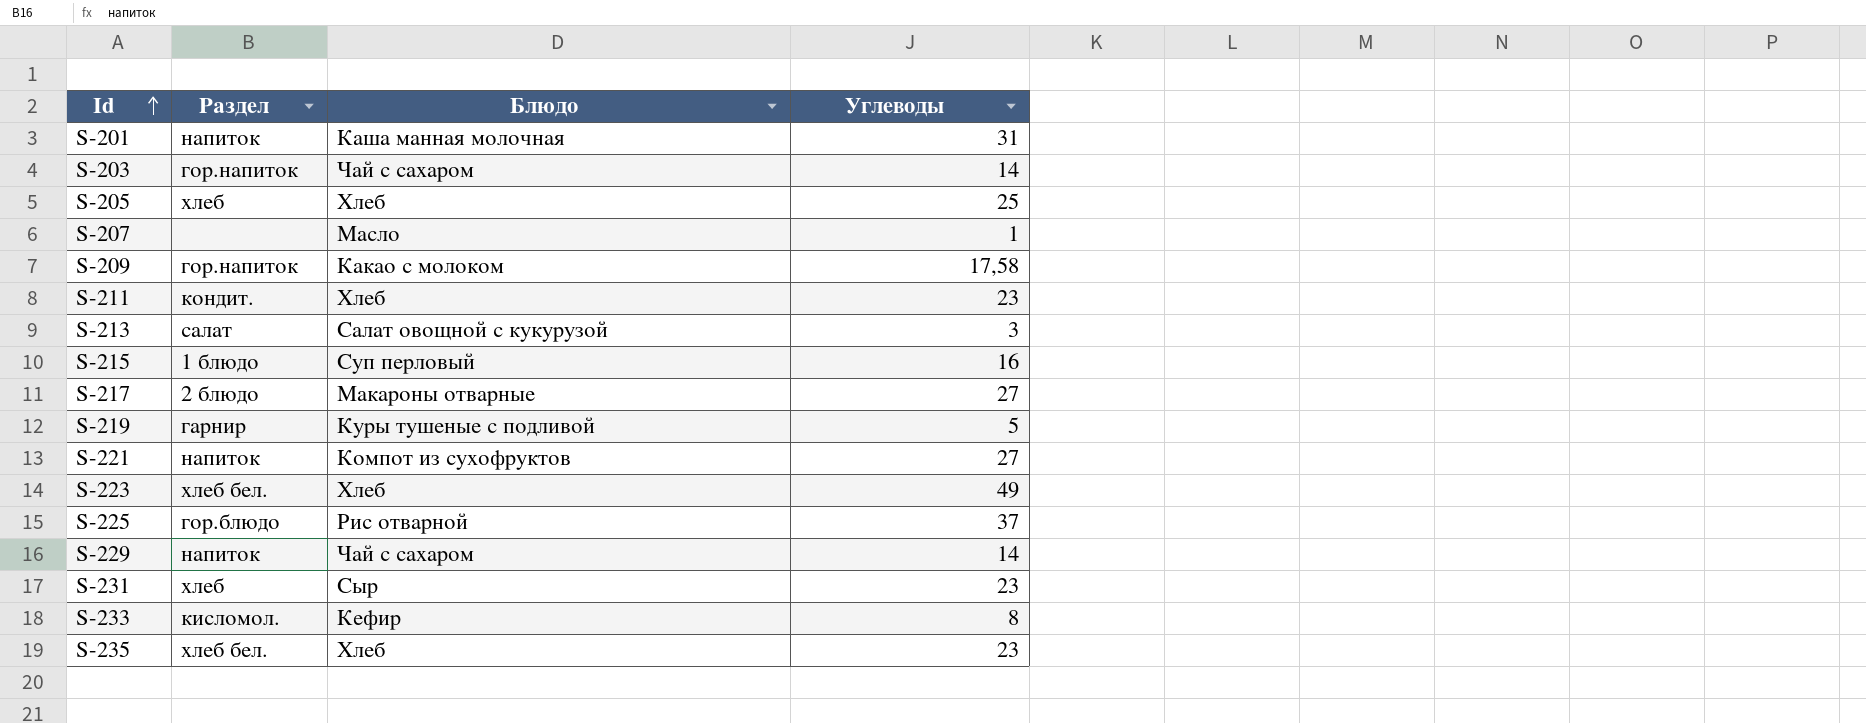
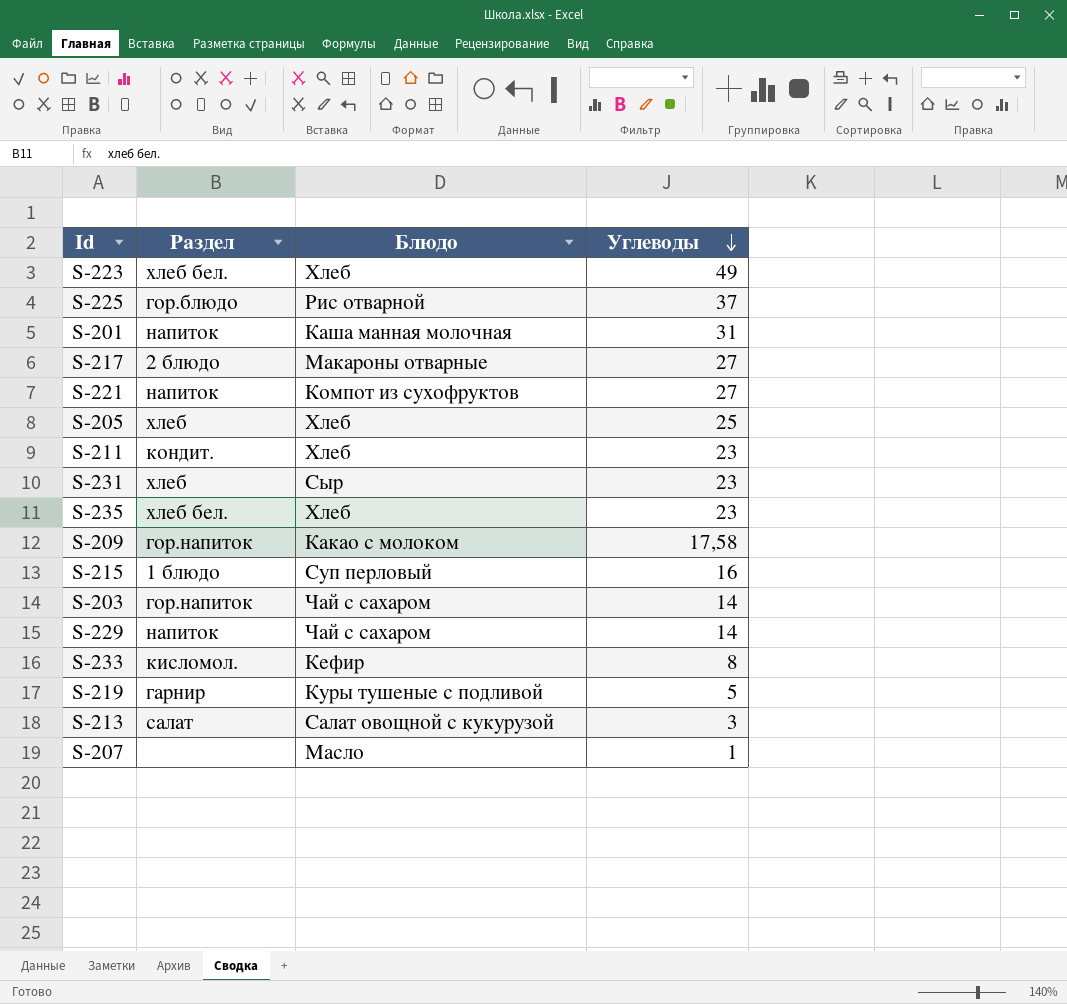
row order: Id ascending -> Углеводы descending

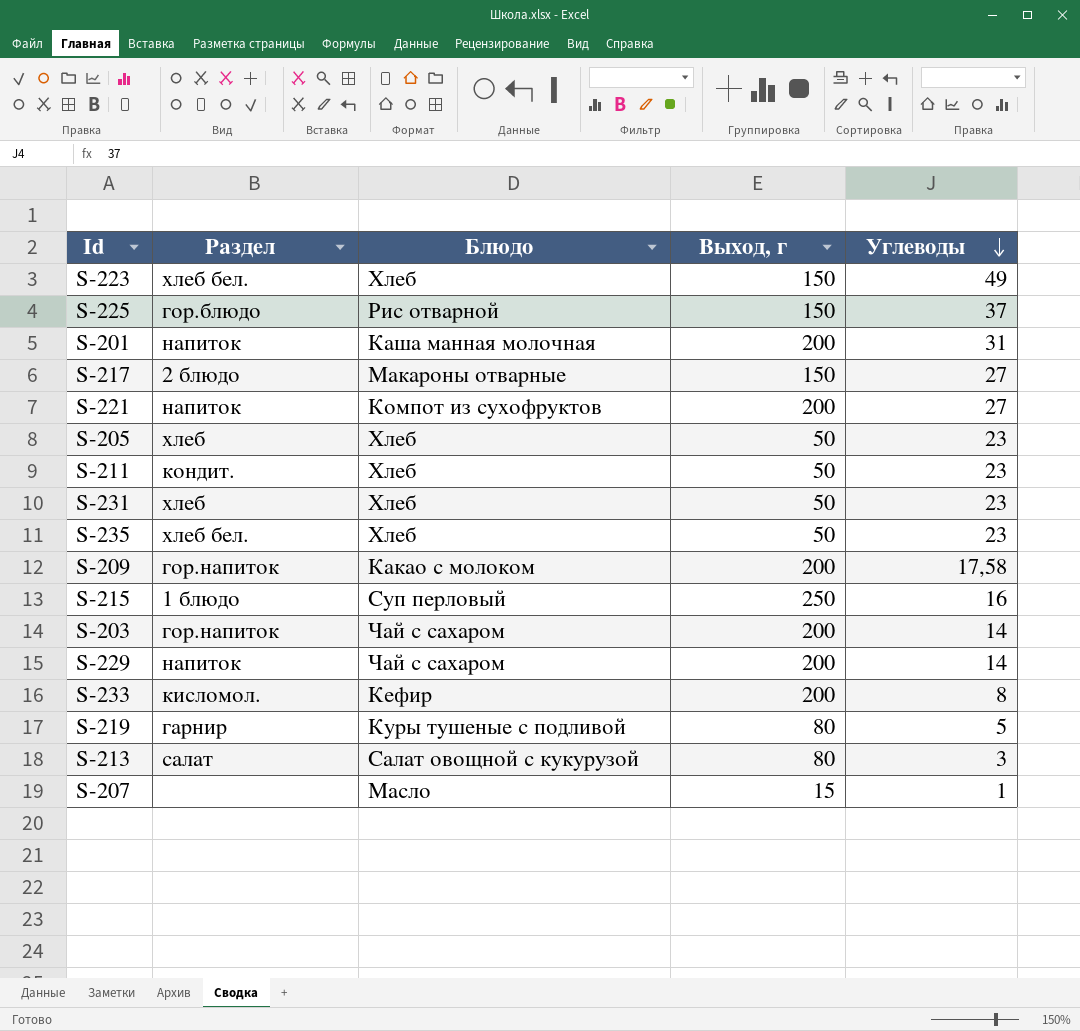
column Выход, г | position: none -> 4
S-205 | Углеводы: 25 -> 23
S-231 | Блюдо: Сыр -> Хлеб

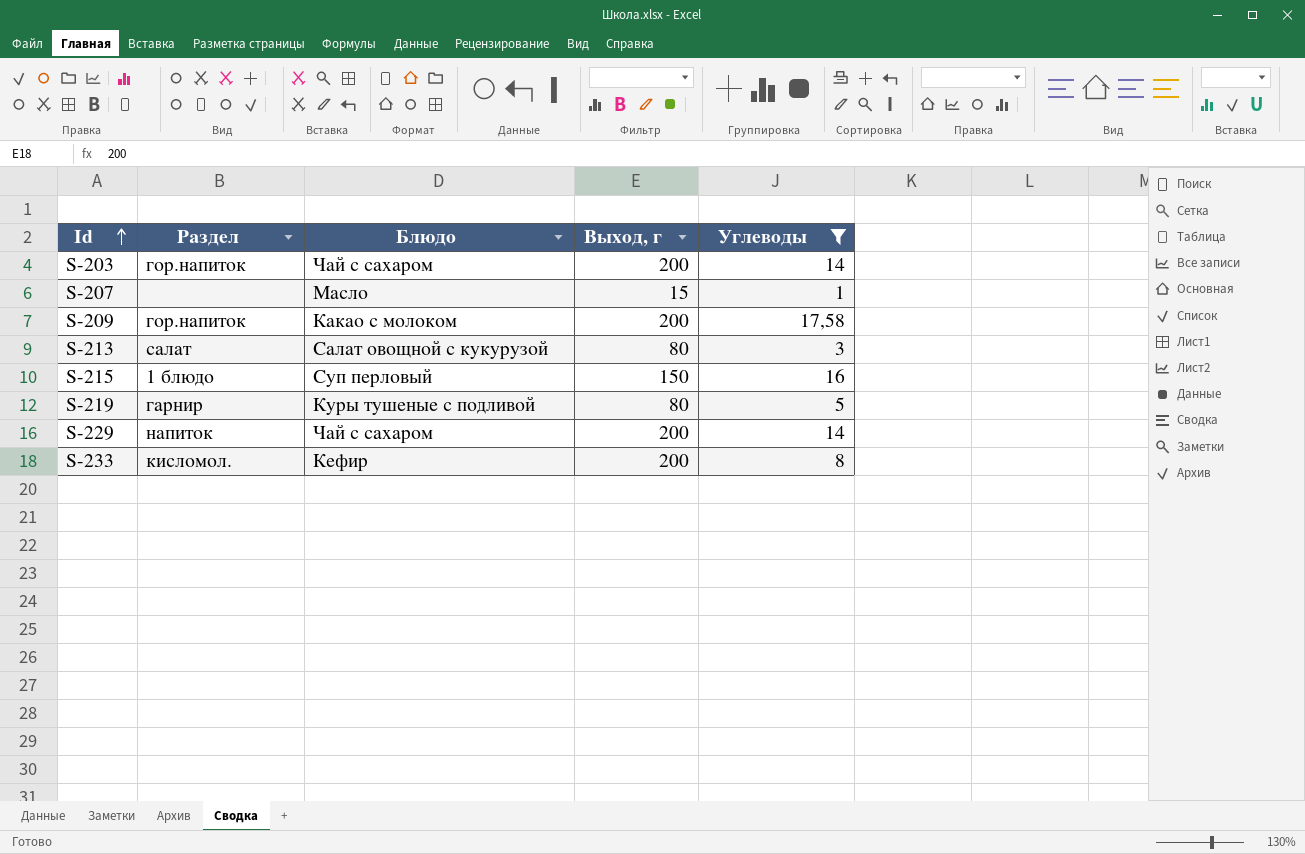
filter: none -> Углеводы <= 17,58
row order: Углеводы descending -> Id ascending
S-215 | Выход, г: 250 -> 150

